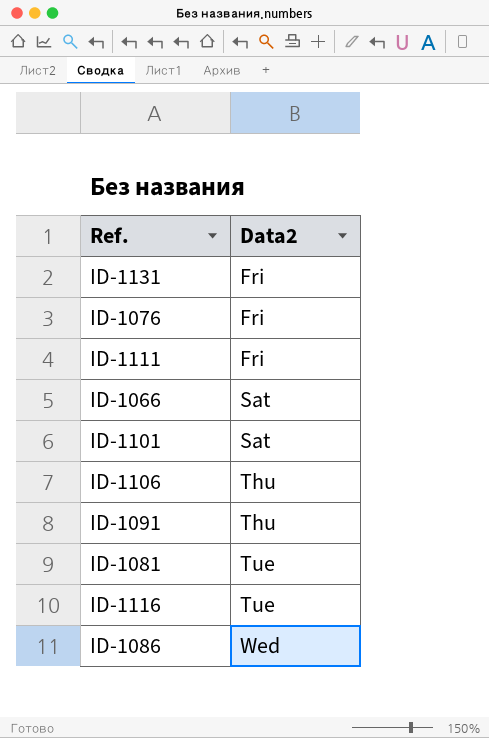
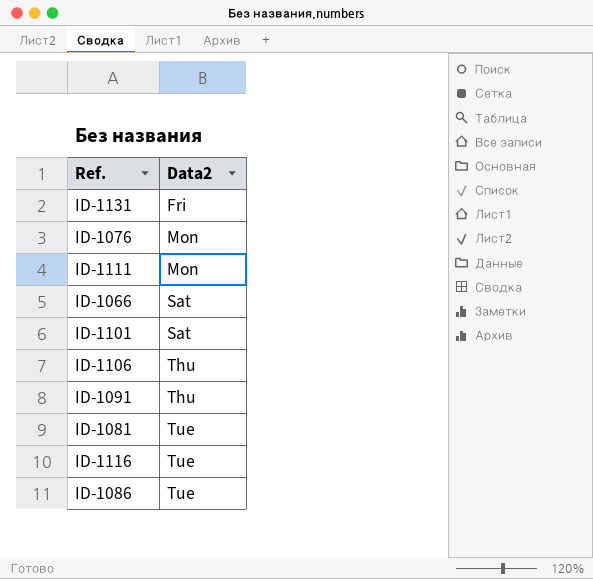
ID-1076 | Data2: Fri -> Mon
ID-1111 | Data2: Fri -> Mon
ID-1086 | Data2: Wed -> Tue

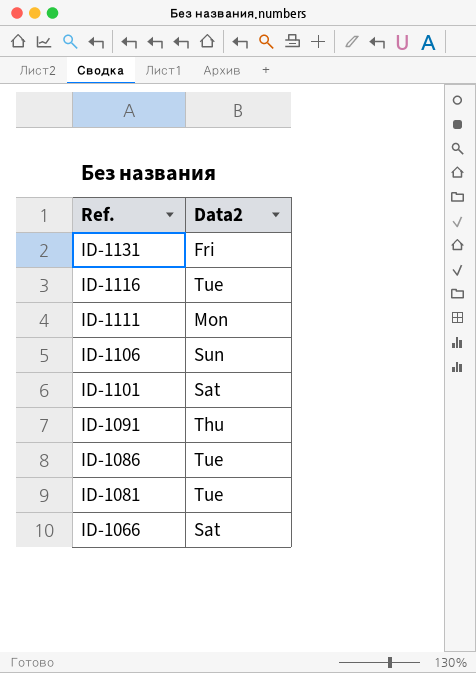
row order: Data2 ascending -> Ref. descending
row ID-1076: Mon -> none
ID-1106 | Data2: Thu -> Sun

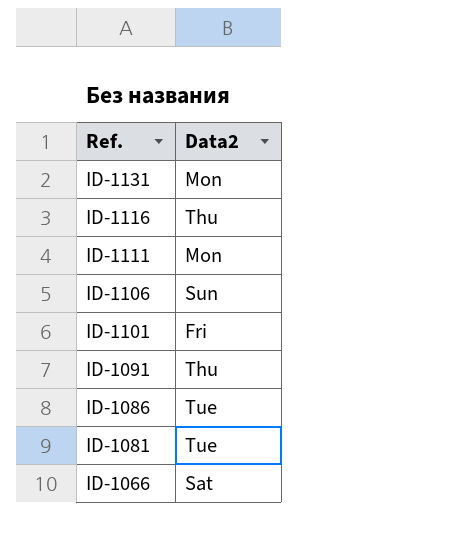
ID-1131 | Data2: Fri -> Mon
ID-1116 | Data2: Tue -> Thu
ID-1101 | Data2: Sat -> Fri

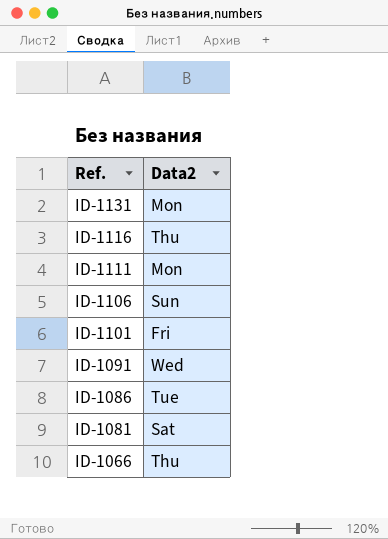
ID-1091 | Data2: Thu -> Wed
ID-1081 | Data2: Tue -> Sat
ID-1066 | Data2: Sat -> Thu

